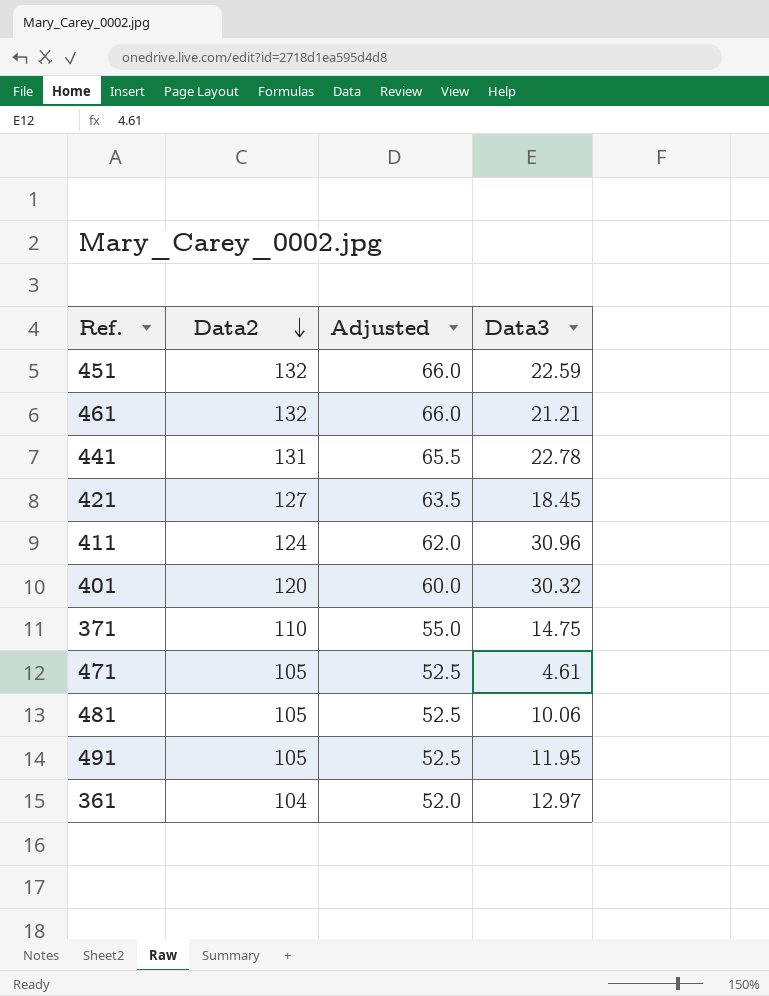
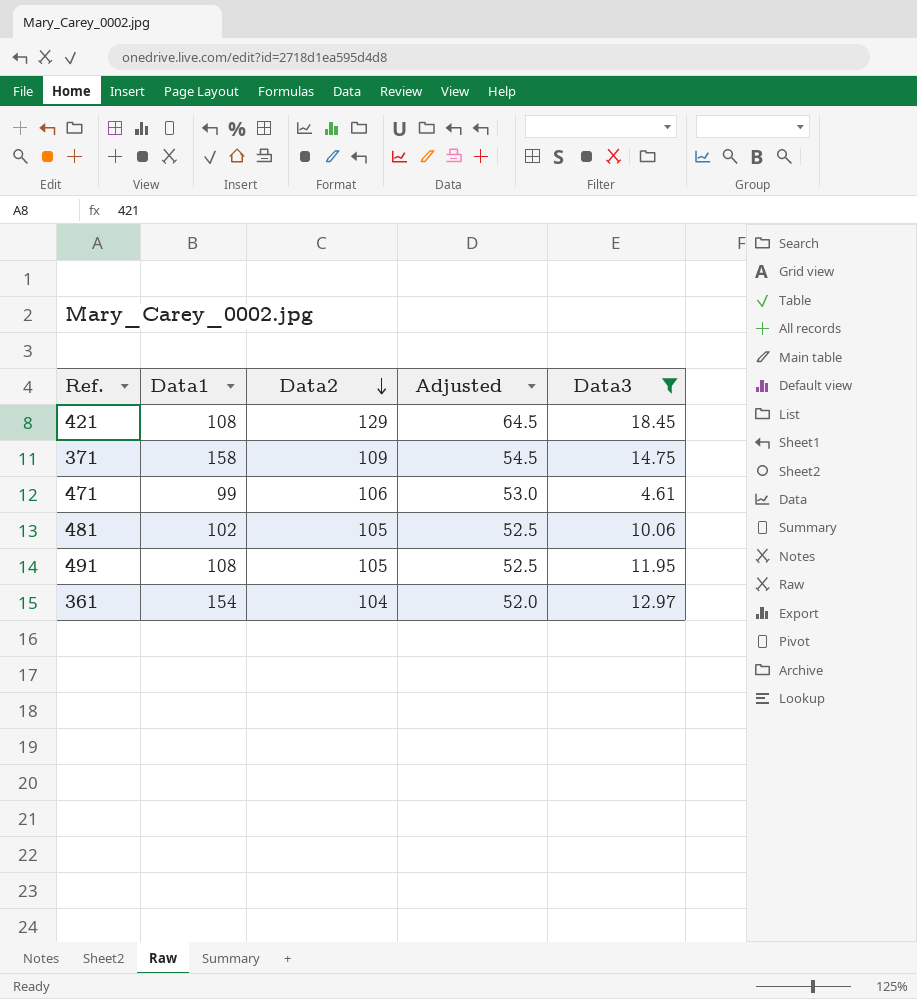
filter: none -> Data3 <= 18.45
column Data1 | position: none -> 2
421 | Data2: 127 -> 129
421 | Adjusted: 63.5 -> 64.5
371 | Data2: 110 -> 109
371 | Adjusted: 55.0 -> 54.5
471 | Data2: 105 -> 106
471 | Adjusted: 52.5 -> 53.0

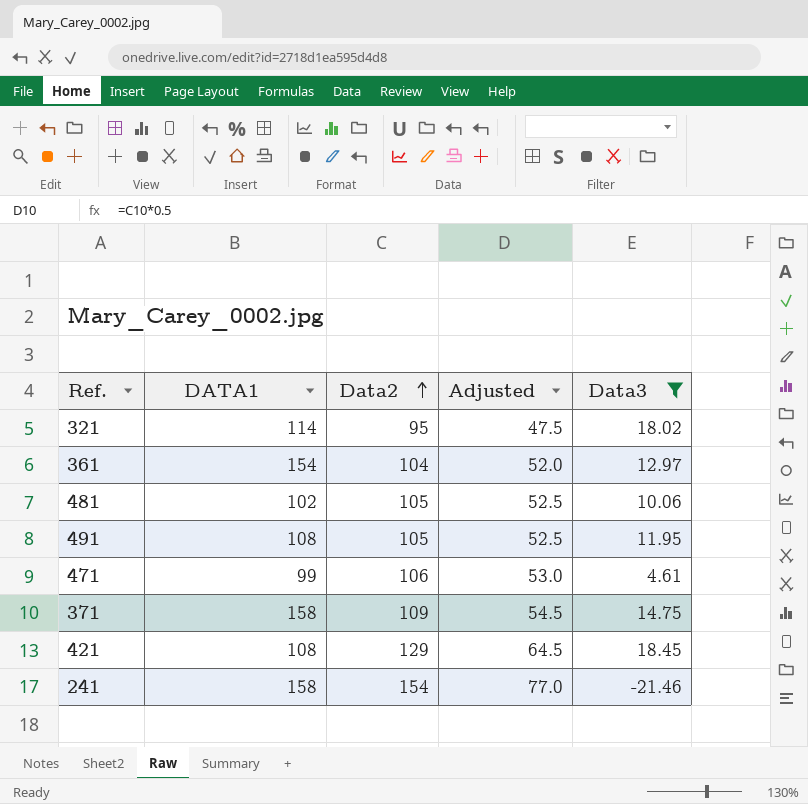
row order: Data2 descending -> Data2 ascending
column name: Data1 -> DATA1
row 321: none -> 114 | 95 | 47.5 | 18.02
row 241: none -> 158 | 154 | 77.0 | -21.46

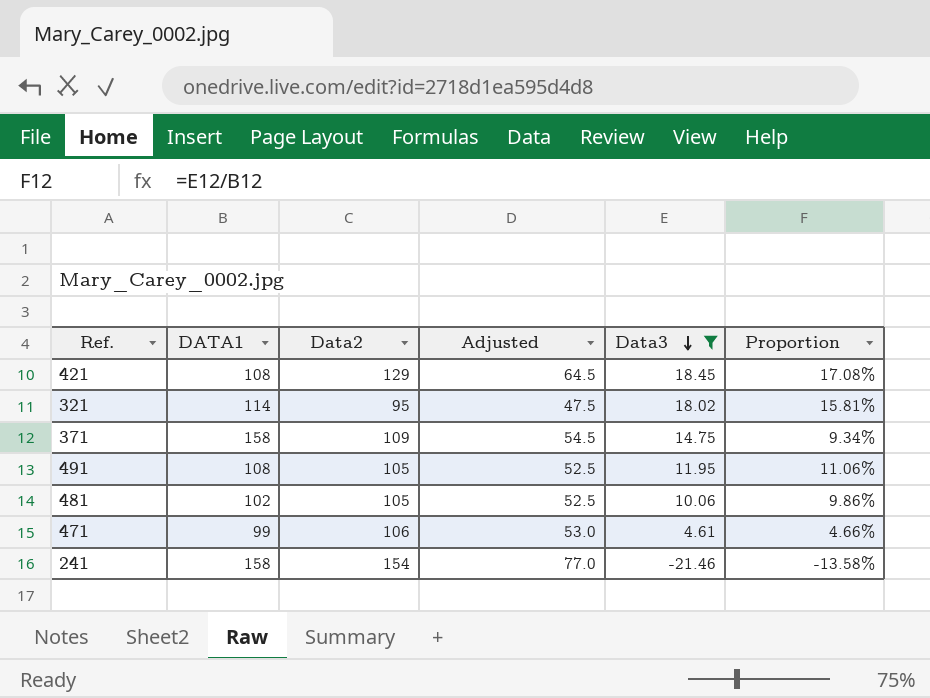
row order: Data2 ascending -> Data3 descending
column Proportion | formula: none -> [Data3] / [DATA1]
row 361: 154 | 104 | 52.0 | 12.97 -> none

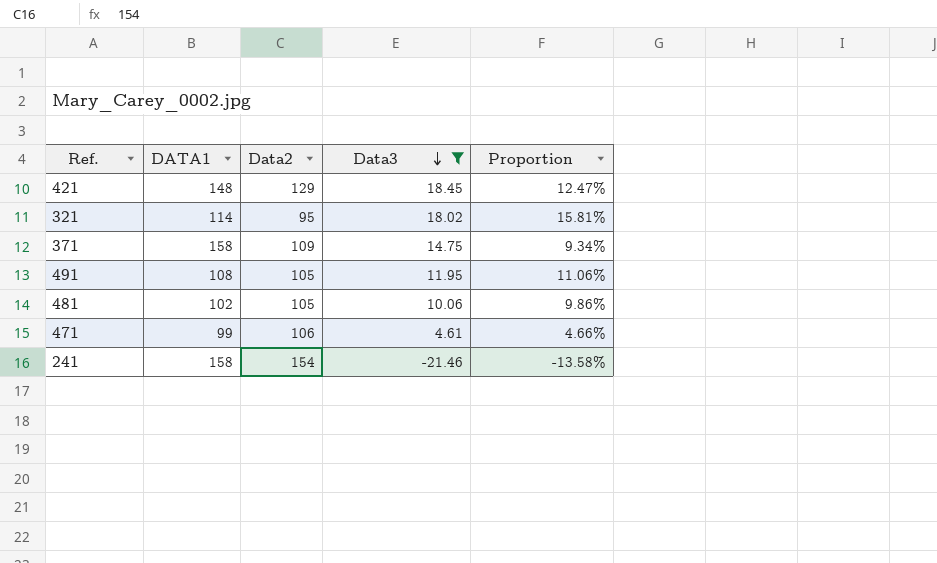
column Adjusted | formula: [Data2] * 0.5 -> none
421 | DATA1: 108 -> 148
421 | Proportion: 17.08% -> 12.47%

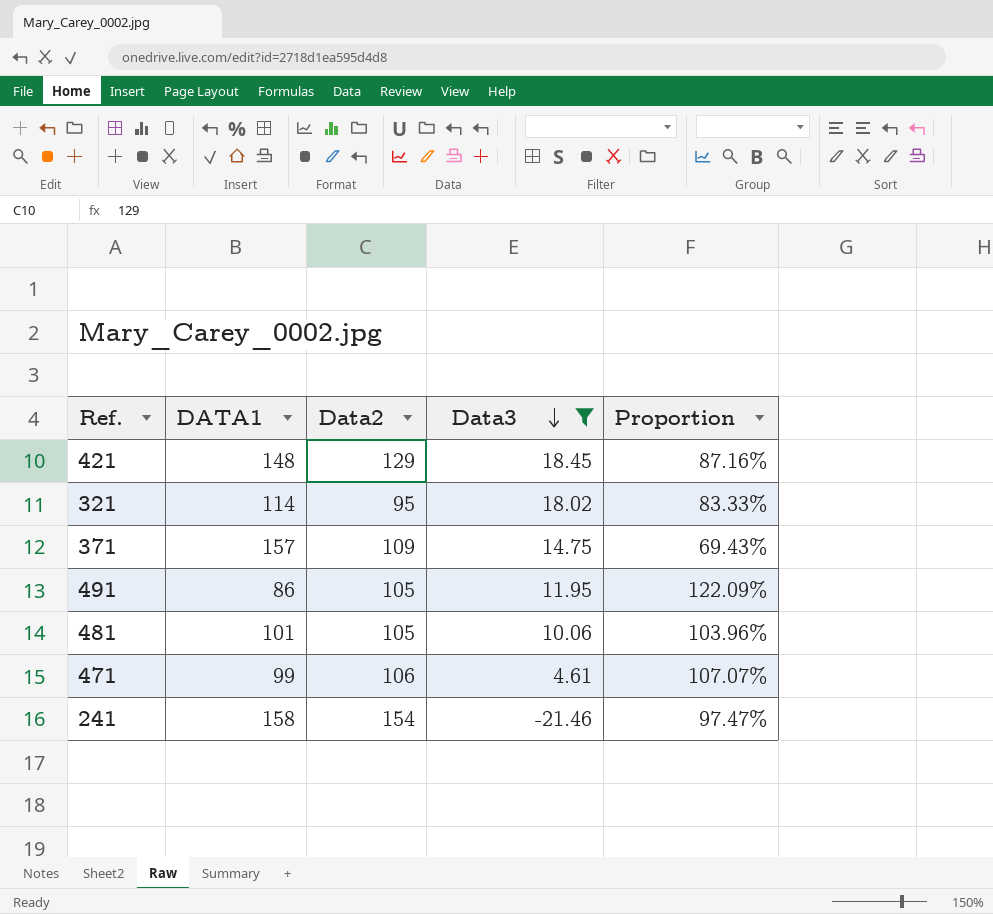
column Proportion | formula: [Data3] / [DATA1] -> [Data2] / [DATA1]
371 | DATA1: 158 -> 157
491 | DATA1: 108 -> 86
481 | DATA1: 102 -> 101

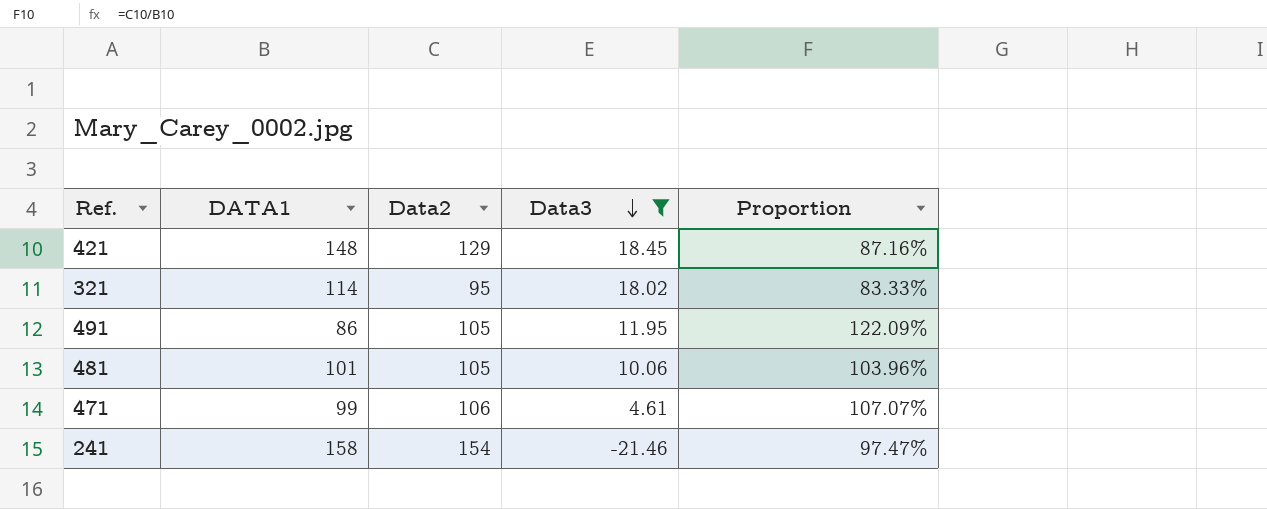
row 371: 157 | 109 | 14.75 | 69.43% -> none

